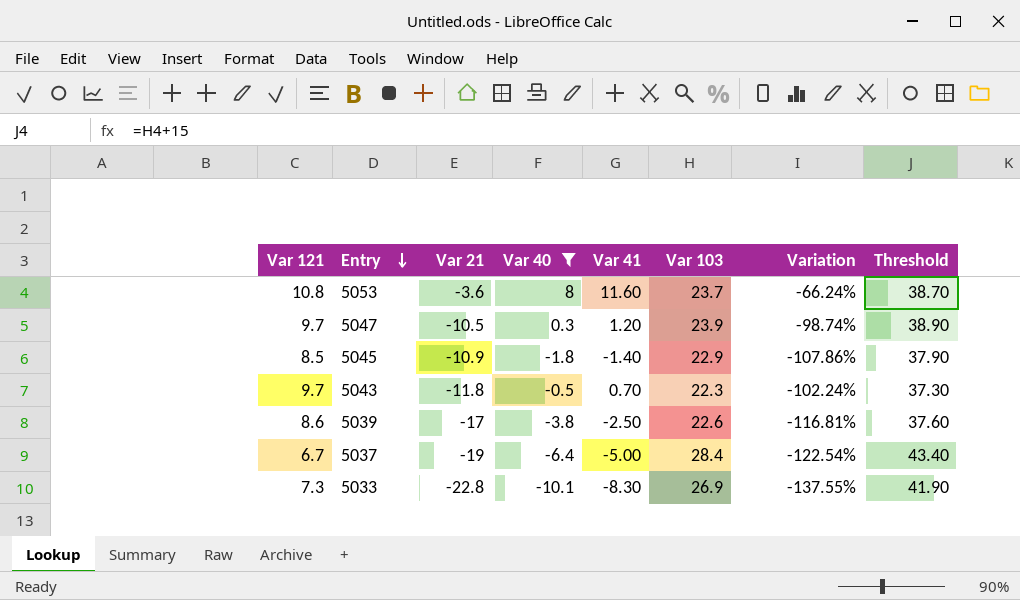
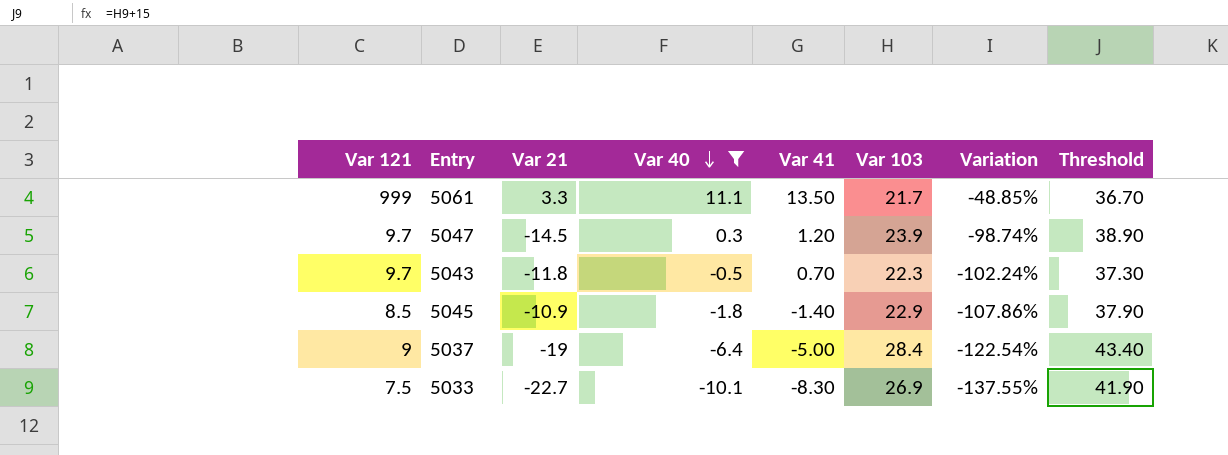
row order: Entry descending -> Var 40 descending
row 5053: 10.8 | -3.6 | 8 | 11.60 | 23.7 | -66.24% | 38.70 -> none
row 5039: 8.6 | -17 | -3.8 | -2.50 | 22.6 | -116.81% | 37.60 -> none
row 5061: none -> 999 | 3.3 | 11.1 | 13.50 | 21.7 | -48.85% | 36.70
5047 | Var 21: -10.5 -> -14.5
5037 | Var 121: 6.7 -> 9
5033 | Var 121: 7.3 -> 7.5
5033 | Var 21: -22.8 -> -22.7

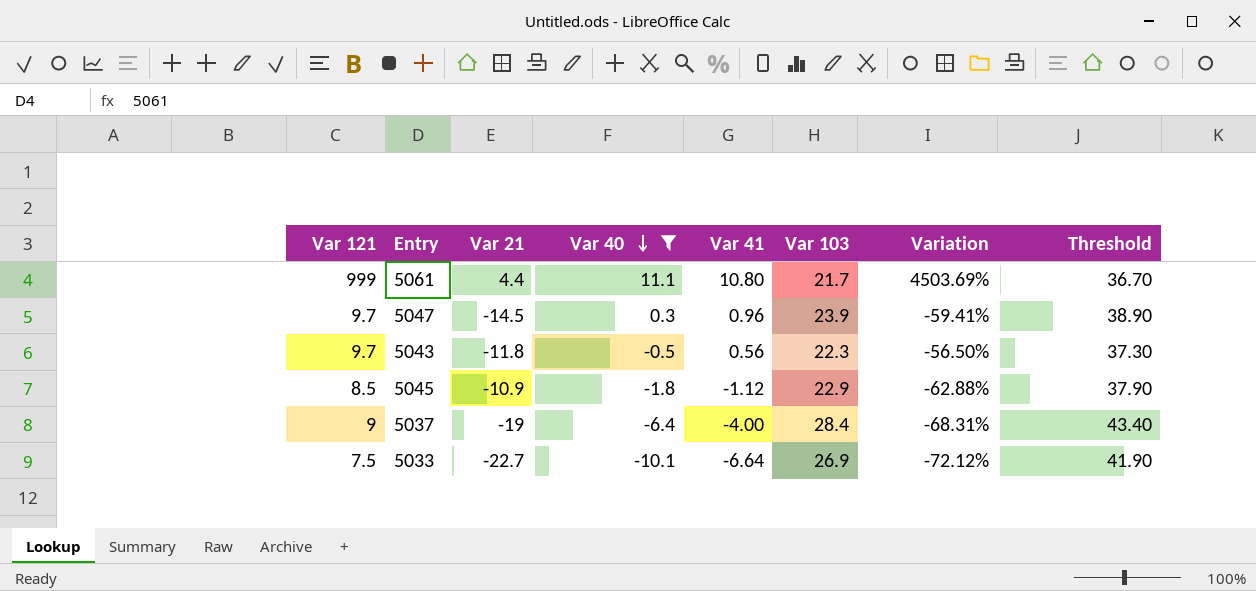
column Variation | formula: ([Var 40] - [Var 103]) / [Var 103] -> ([Var 121] - [Var 103]) / [Var 103]
5061 | Var 21: 3.3 -> 4.4
5061 | Var 41: 13.50 -> 10.80
5047 | Var 41: 1.20 -> 0.96
5043 | Var 41: 0.70 -> 0.56
5045 | Var 41: -1.40 -> -1.12
5037 | Var 41: -5.00 -> -4.00
5033 | Var 41: -8.30 -> -6.64

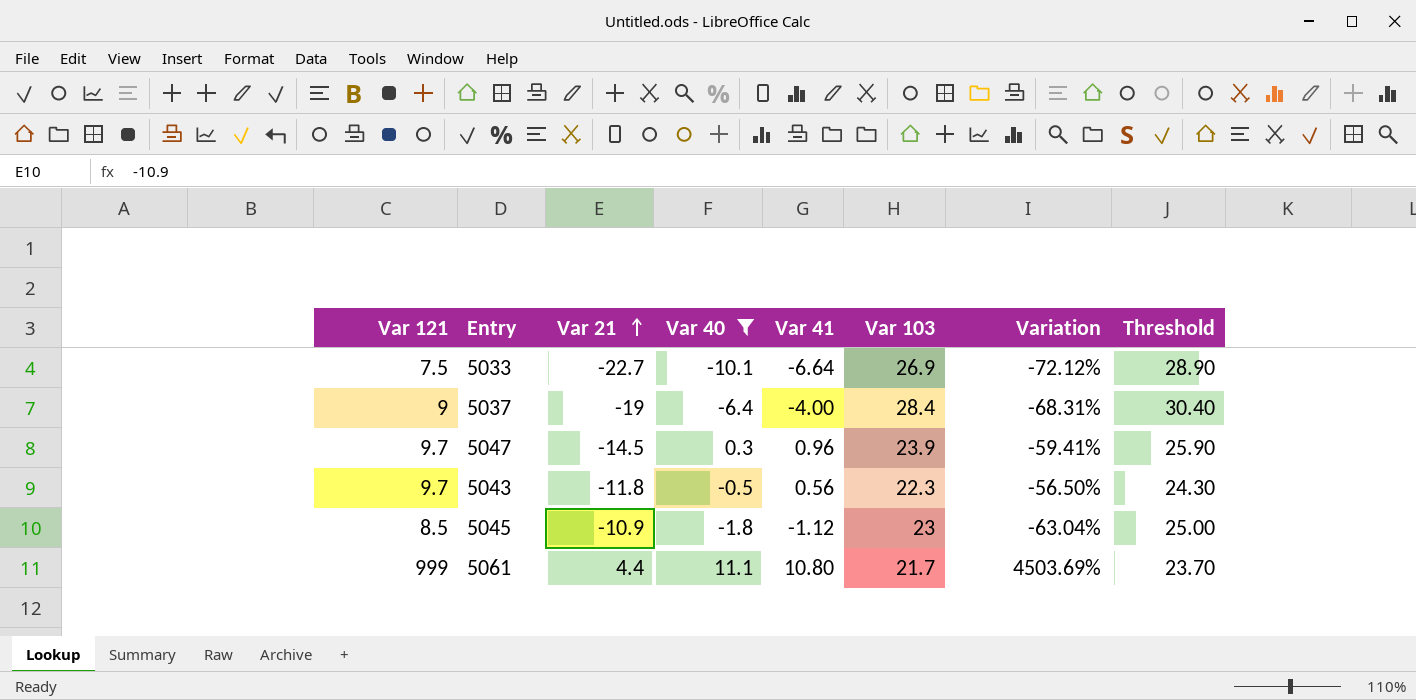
row order: Var 40 descending -> Var 21 ascending
column Threshold | formula: [Var 103] + 15 -> [Var 103] + 2
5045 | Var 103: 22.9 -> 23
5045 | Variation: -62.88% -> -63.04%

